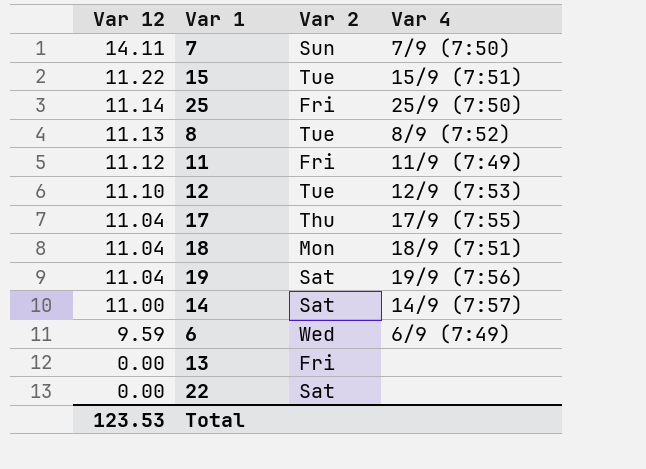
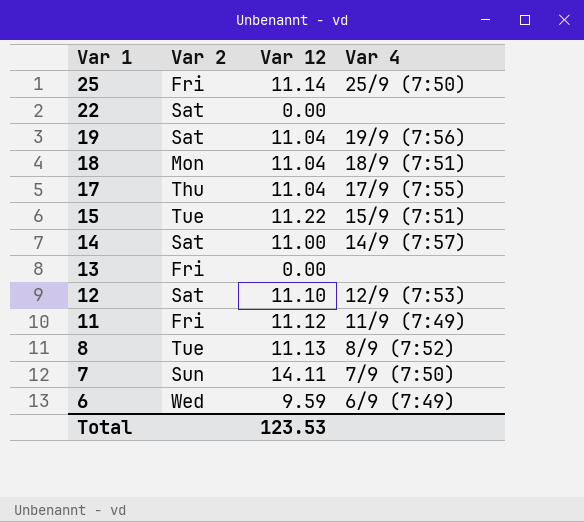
row order: Var 12 descending -> Var 1 descending
column Var 12 | position: 1 -> 3
12 | Var 2: Tue -> Sat

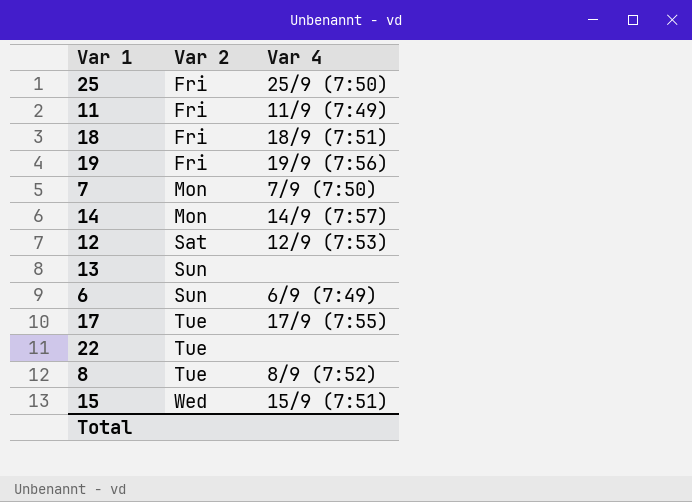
row order: Var 1 descending -> Var 2 ascending
column Var 12 | position: 3 -> none
18 | Var 2: Mon -> Fri
19 | Var 2: Sat -> Fri
7 | Var 2: Sun -> Mon
14 | Var 2: Sat -> Mon
13 | Var 2: Fri -> Sun
6 | Var 2: Wed -> Sun
17 | Var 2: Thu -> Tue
22 | Var 2: Sat -> Tue
15 | Var 2: Tue -> Wed

